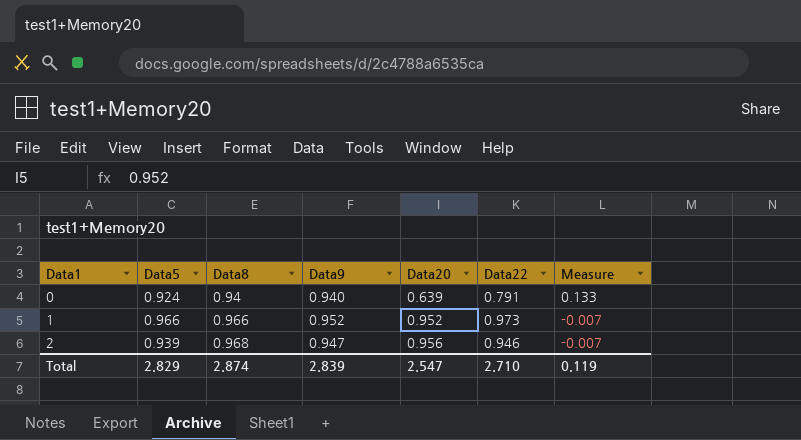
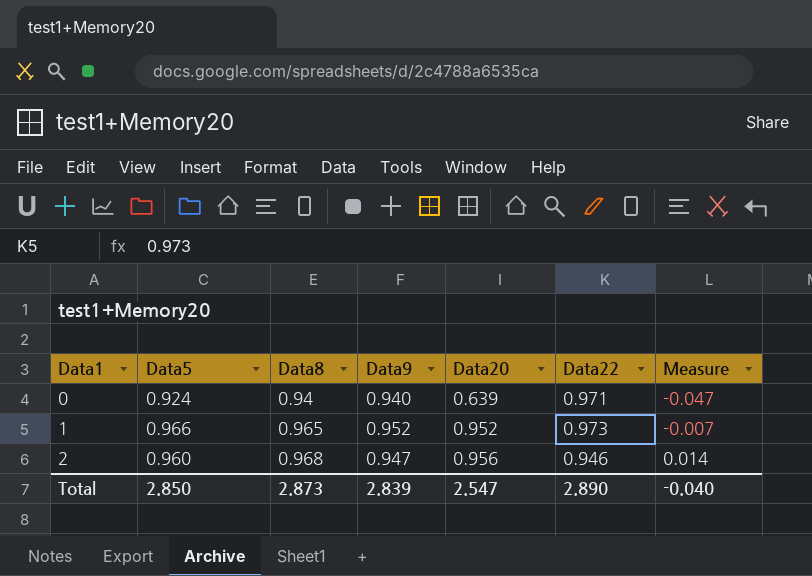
0 | Data22: 0.791 -> 0.971
0 | Measure: 0.133 -> -0.047
1 | Data8: 0.966 -> 0.965
2 | Data5: 0.939 -> 0.960
2 | Measure: -0.007 -> 0.014
Total | Data5: 2.829 -> 2.850
Total | Data8: 2.874 -> 2.873
Total | Data22: 2.710 -> 2.890
Total | Measure: 0.119 -> -0.040

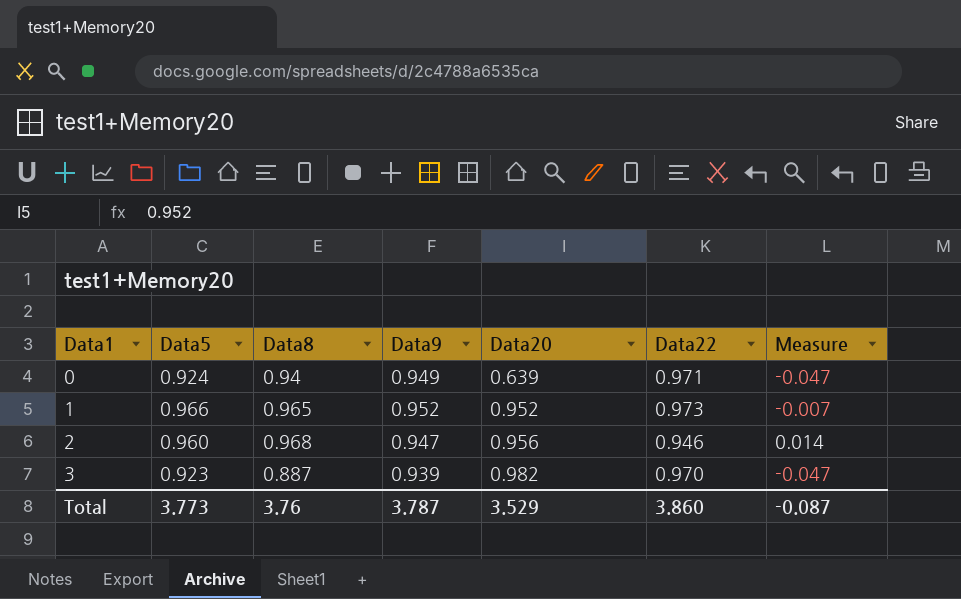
0 | Data9: 0.940 -> 0.949
row 3: none -> 0.923 | 0.887 | 0.939 | 0.982 | 0.970 | -0.047
Total | Data5: 2.850 -> 3.773
Total | Data8: 2.873 -> 3.76
Total | Data9: 2.839 -> 3.787
Total | Data20: 2.547 -> 3.529
Total | Data22: 2.890 -> 3.860
Total | Measure: -0.040 -> -0.087

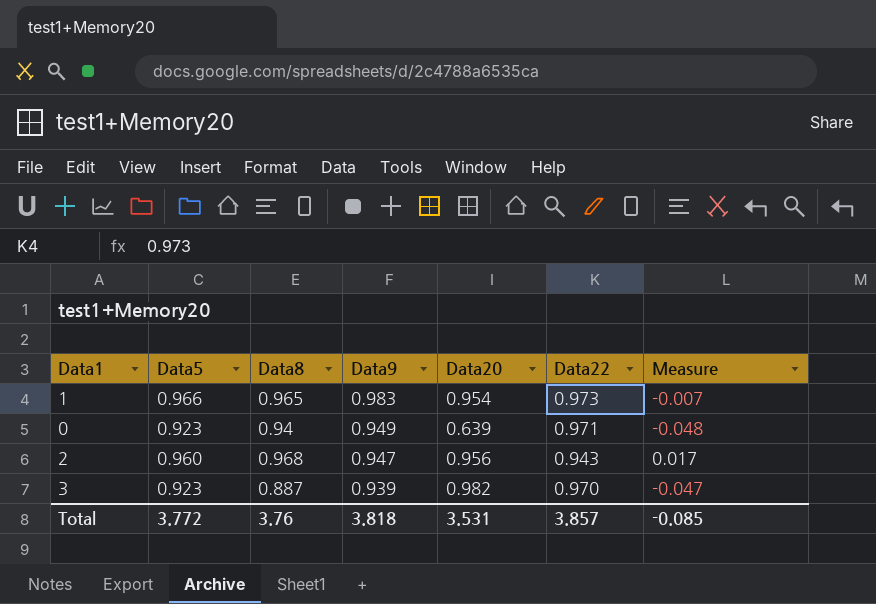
row order: Data1 ascending -> Data9 descending
1 | Data9: 0.952 -> 0.983
1 | Data20: 0.952 -> 0.954
0 | Data5: 0.924 -> 0.923
0 | Measure: -0.047 -> -0.048
2 | Data22: 0.946 -> 0.943
2 | Measure: 0.014 -> 0.017
Total | Data5: 3.773 -> 3.772
Total | Data9: 3.787 -> 3.818
Total | Data20: 3.529 -> 3.531
Total | Data22: 3.860 -> 3.857
Total | Measure: -0.087 -> -0.085

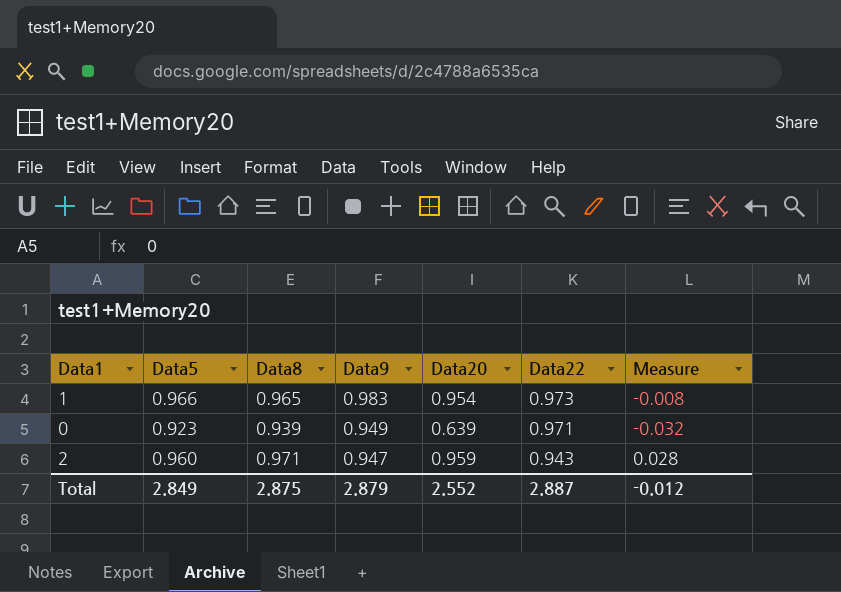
column Measure | formula: [Data5] - [Data22] -> [Data8] - [Data22]
row 3: 0.923 | 0.887 | 0.939 | 0.982 | 0.970 | -0.047 -> none
0 | Data8: 0.94 -> 0.939
2 | Data8: 0.968 -> 0.971
2 | Data20: 0.956 -> 0.959
Total | Data5: 3.772 -> 2.849
Total | Data8: 3.76 -> 2.875
Total | Data9: 3.818 -> 2.879
Total | Data20: 3.531 -> 2.552
Total | Data22: 3.857 -> 2.887
Total | Measure: -0.085 -> -0.012

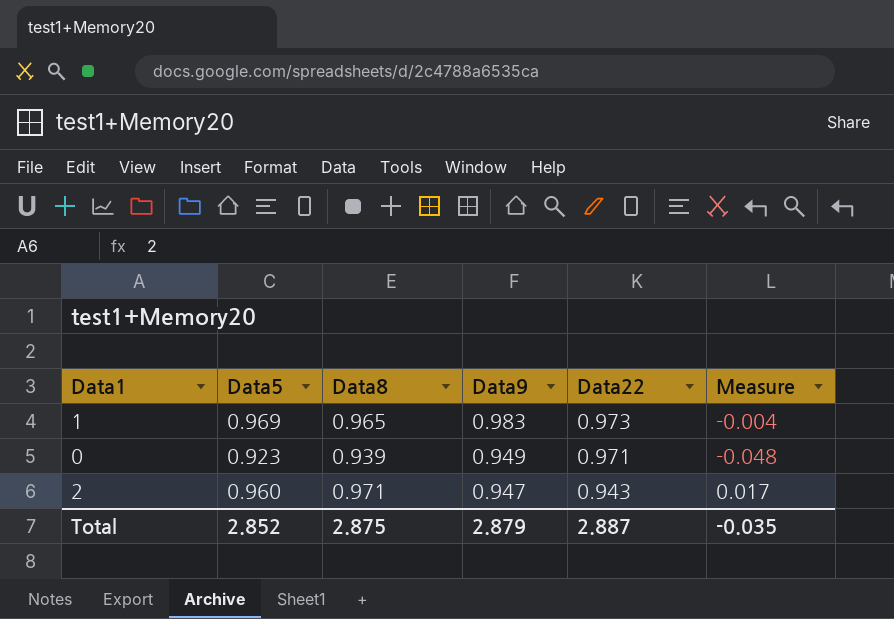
column Data20 | position: 5 -> none
column Measure | formula: [Data8] - [Data22] -> [Data5] - [Data22]
1 | Data5: 0.966 -> 0.969
Total | Data5: 2.849 -> 2.852
Total | Measure: -0.012 -> -0.035

